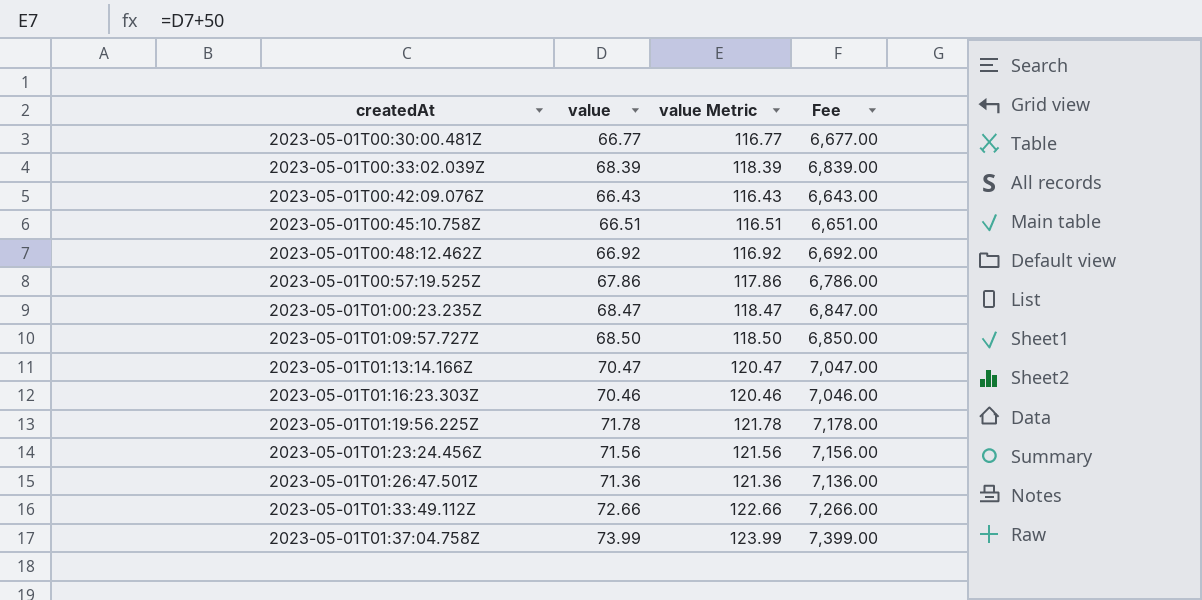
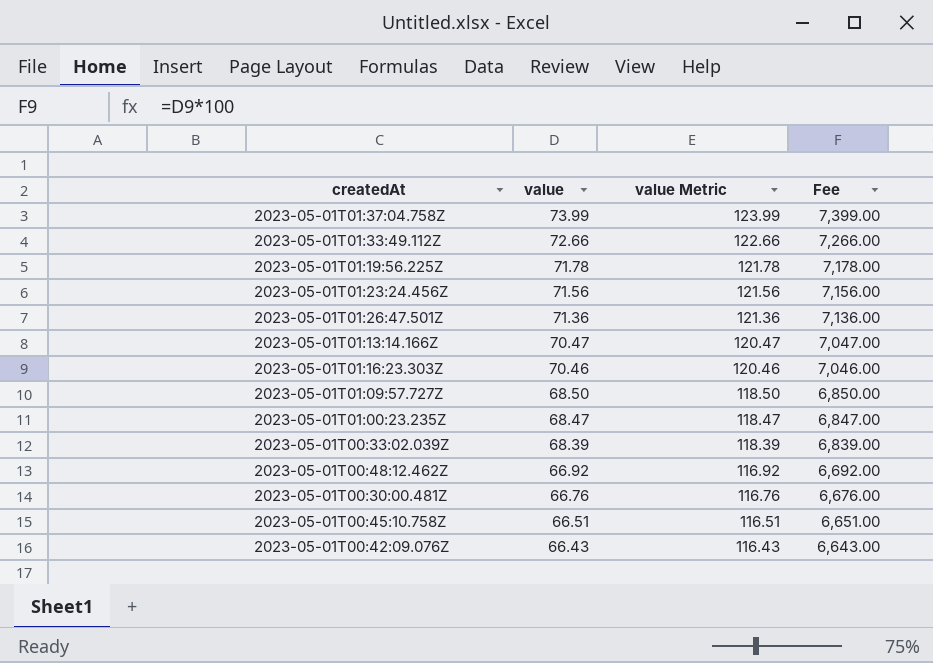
row order: createdAt ascending -> value descending
row 2023-05-01T00:57:19.525Z: 67.86 | 117.86 | 6,786.00 -> none
2023-05-01T00:30:00.481Z | value: 66.77 -> 66.76
2023-05-01T00:30:00.481Z | value Metric: 116.77 -> 116.76
2023-05-01T00:30:00.481Z | Fee: 6,677.00 -> 6,676.00

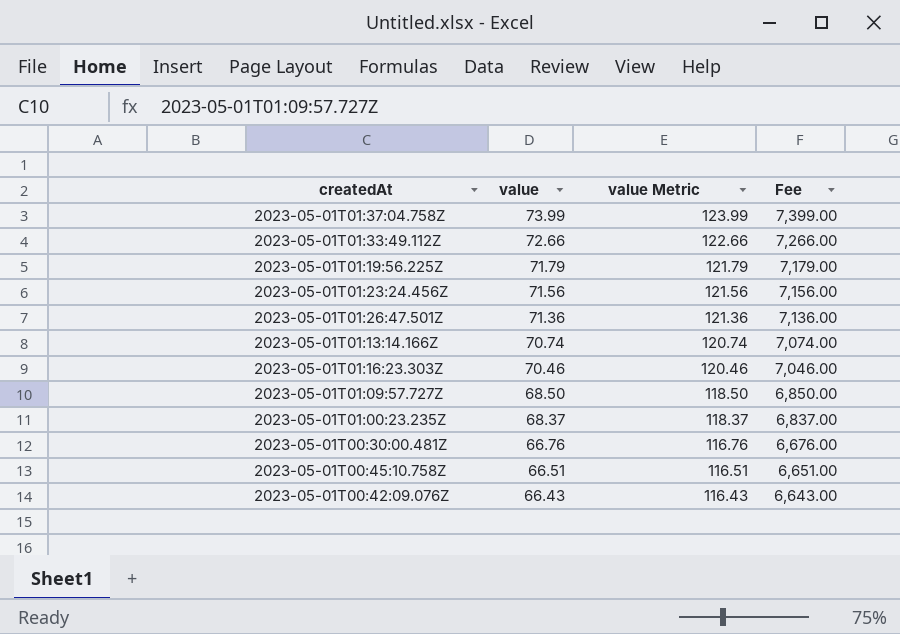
row 2023-05-01T00:33:02.039Z: 68.39 | 118.39 | 6,839.00 -> none
row 2023-05-01T00:48:12.462Z: 66.92 | 116.92 | 6,692.00 -> none
2023-05-01T01:19:56.225Z | value: 71.78 -> 71.79
2023-05-01T01:19:56.225Z | value Metric: 121.78 -> 121.79
2023-05-01T01:19:56.225Z | Fee: 7,178.00 -> 7,179.00
2023-05-01T01:13:14.166Z | value: 70.47 -> 70.74
2023-05-01T01:13:14.166Z | value Metric: 120.47 -> 120.74
2023-05-01T01:13:14.166Z | Fee: 7,047.00 -> 7,074.00
2023-05-01T01:00:23.235Z | value: 68.47 -> 68.37
2023-05-01T01:00:23.235Z | value Metric: 118.47 -> 118.37
2023-05-01T01:00:23.235Z | Fee: 6,847.00 -> 6,837.00

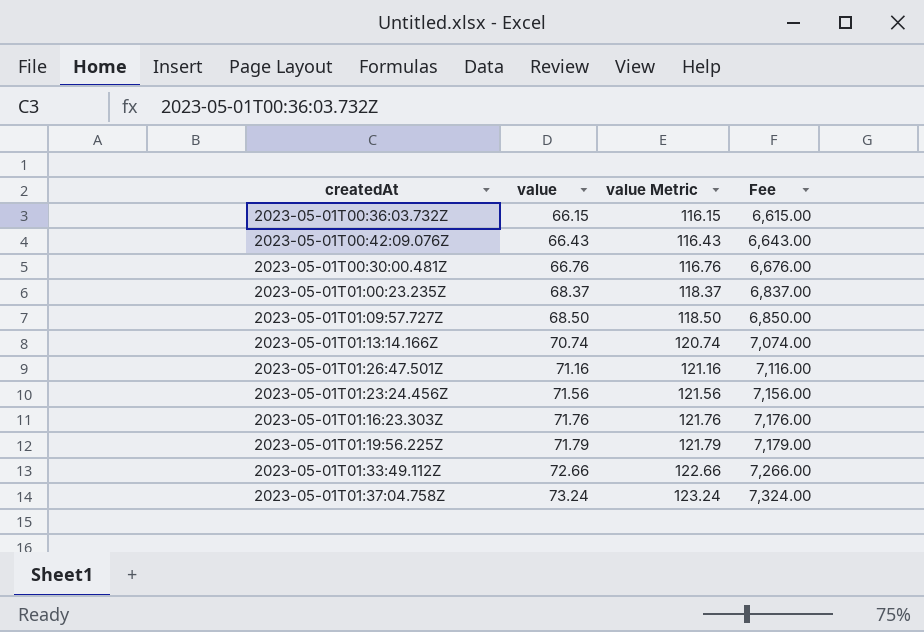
row order: value descending -> value ascending
row 2023-05-01T00:45:10.758Z: 66.51 | 116.51 | 6,651.00 -> none
row 2023-05-01T00:36:03.732Z: none -> 66.15 | 116.15 | 6,615.00
2023-05-01T01:26:47.501Z | value: 71.36 -> 71.16
2023-05-01T01:26:47.501Z | value Metric: 121.36 -> 121.16
2023-05-01T01:26:47.501Z | Fee: 7,136.00 -> 7,116.00
2023-05-01T01:16:23.303Z | value: 70.46 -> 71.76
2023-05-01T01:16:23.303Z | value Metric: 120.46 -> 121.76
2023-05-01T01:16:23.303Z | Fee: 7,046.00 -> 7,176.00
2023-05-01T01:37:04.758Z | value: 73.99 -> 73.24
2023-05-01T01:37:04.758Z | value Metric: 123.99 -> 123.24
2023-05-01T01:37:04.758Z | Fee: 7,399.00 -> 7,324.00

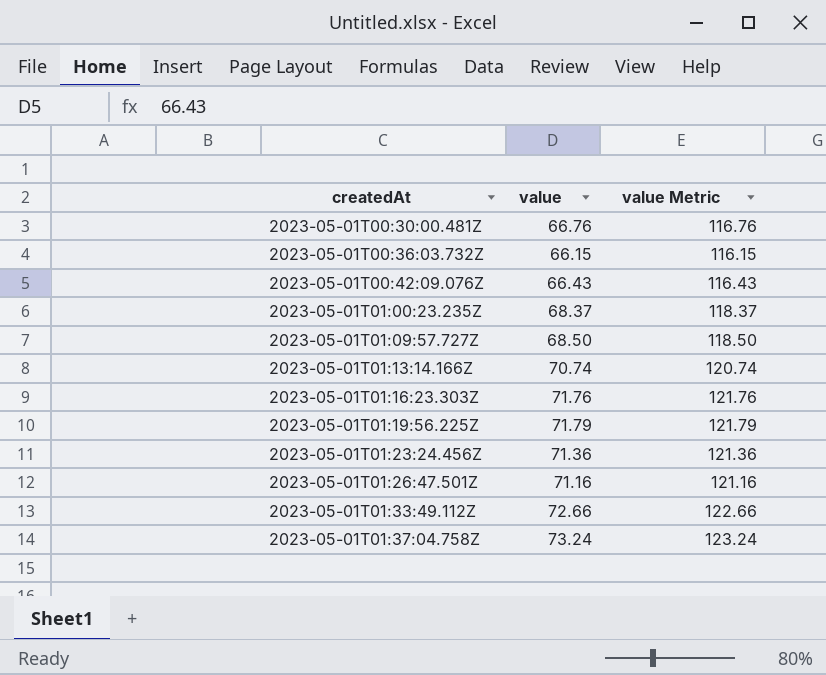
row order: value ascending -> createdAt ascending
column Fee | formula: [value] * 100 -> none
2023-05-01T01:23:24.456Z | value: 71.56 -> 71.36
2023-05-01T01:23:24.456Z | value Metric: 121.56 -> 121.36

